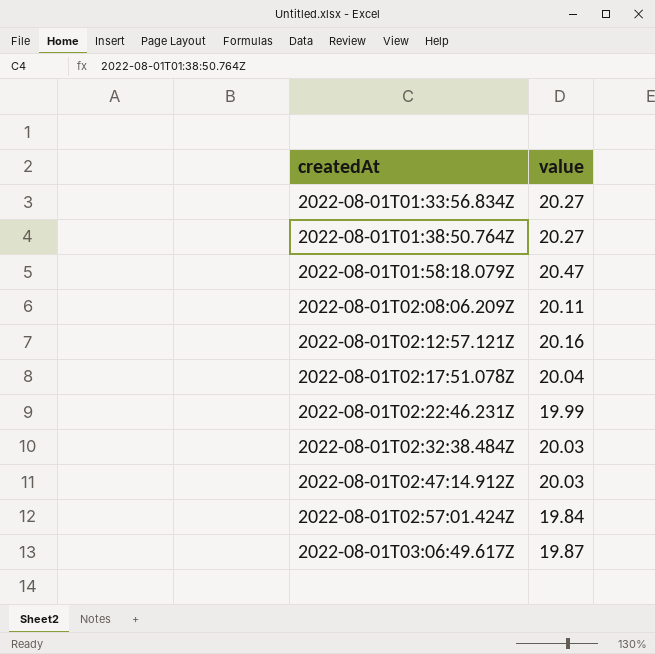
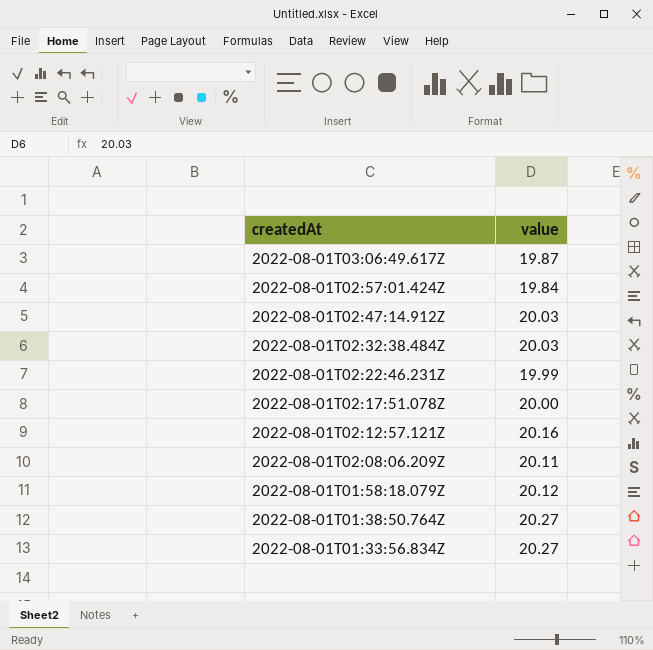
row order: createdAt ascending -> createdAt descending
2022-08-01T02:17:51.078Z | value: 20.04 -> 20.00
2022-08-01T01:58:18.079Z | value: 20.47 -> 20.12

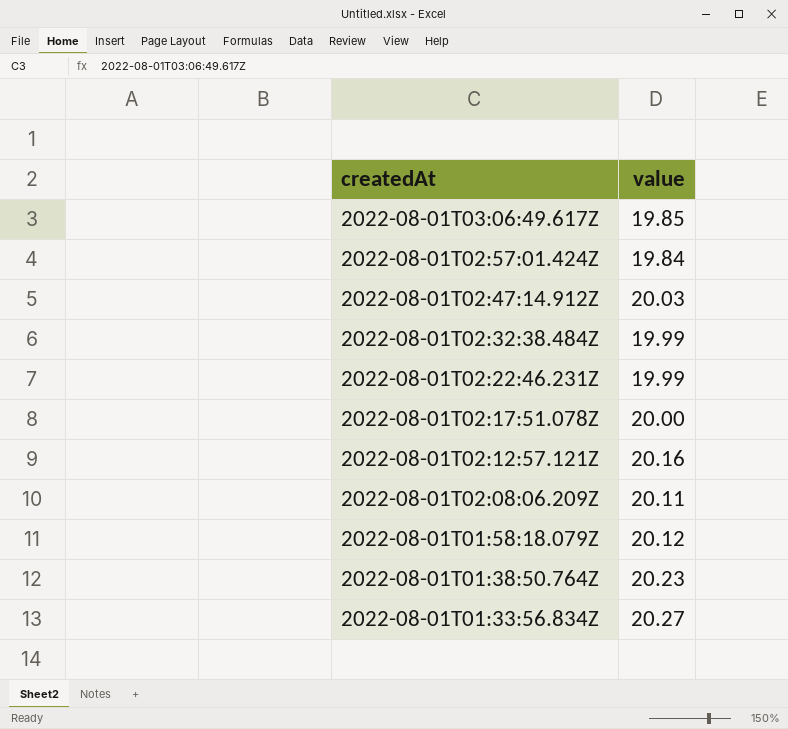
2022-08-01T03:06:49.617Z | value: 19.87 -> 19.85
2022-08-01T02:32:38.484Z | value: 20.03 -> 19.99
2022-08-01T01:38:50.764Z | value: 20.27 -> 20.23

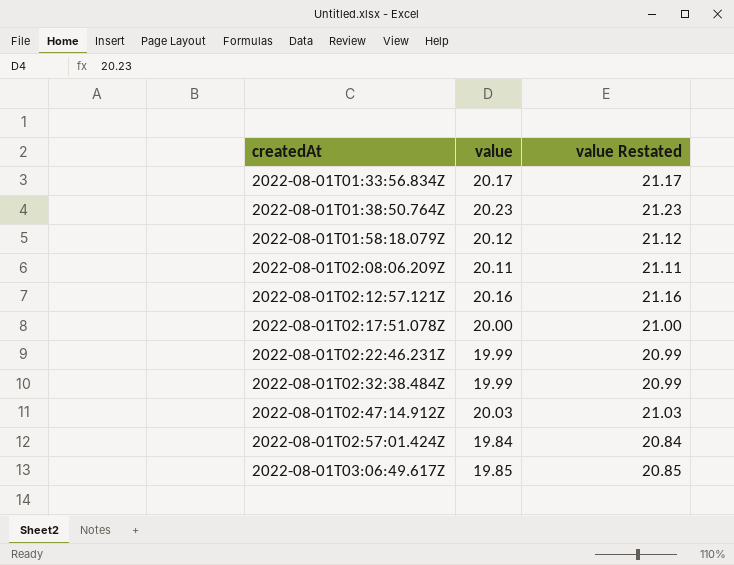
row order: createdAt descending -> createdAt ascending
column value Restated | formula: none -> [value] + 1
2022-08-01T01:33:56.834Z | value: 20.27 -> 20.17

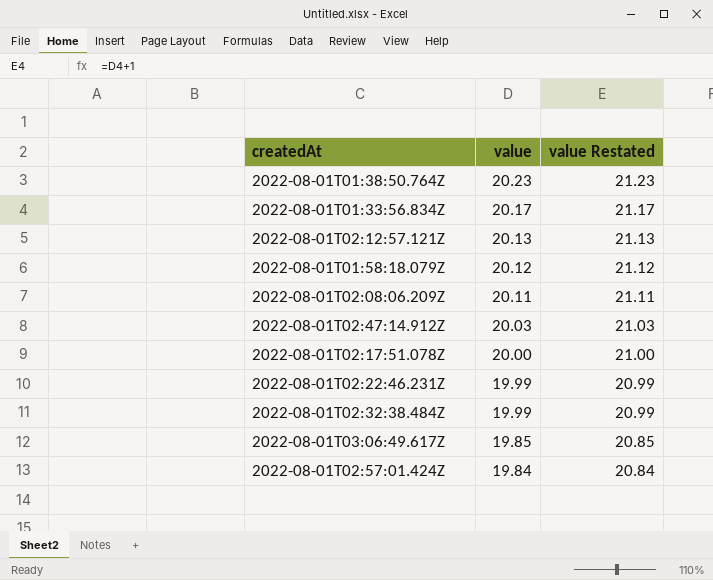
row order: createdAt ascending -> value descending
2022-08-01T02:12:57.121Z | value: 20.16 -> 20.13
2022-08-01T02:12:57.121Z | value Restated: 21.16 -> 21.13

